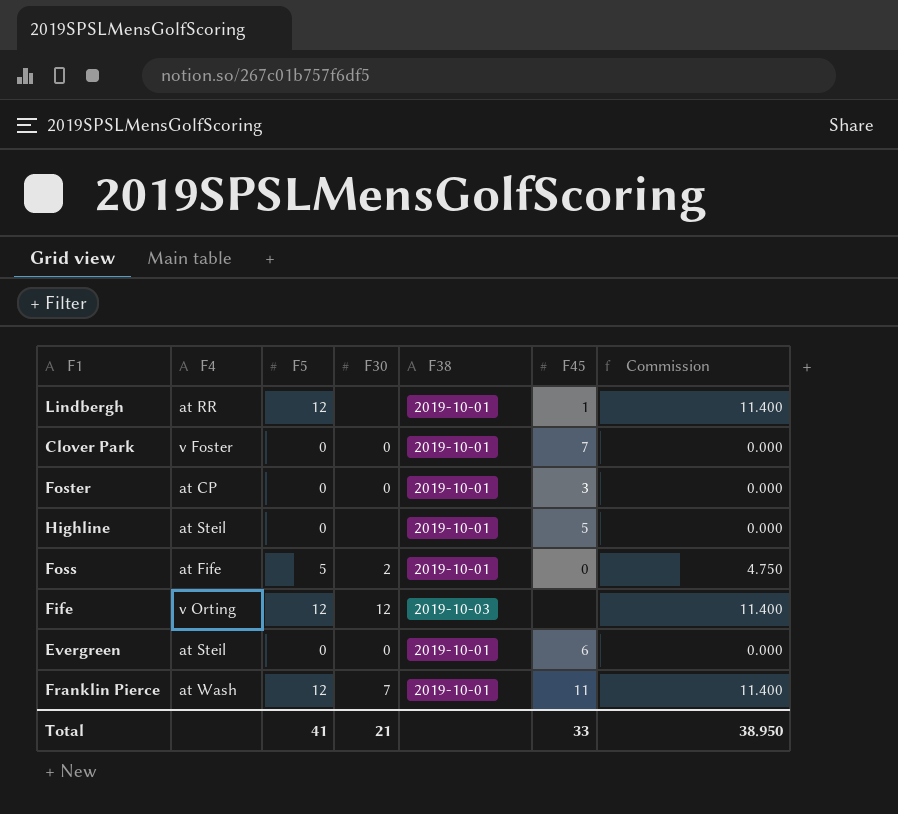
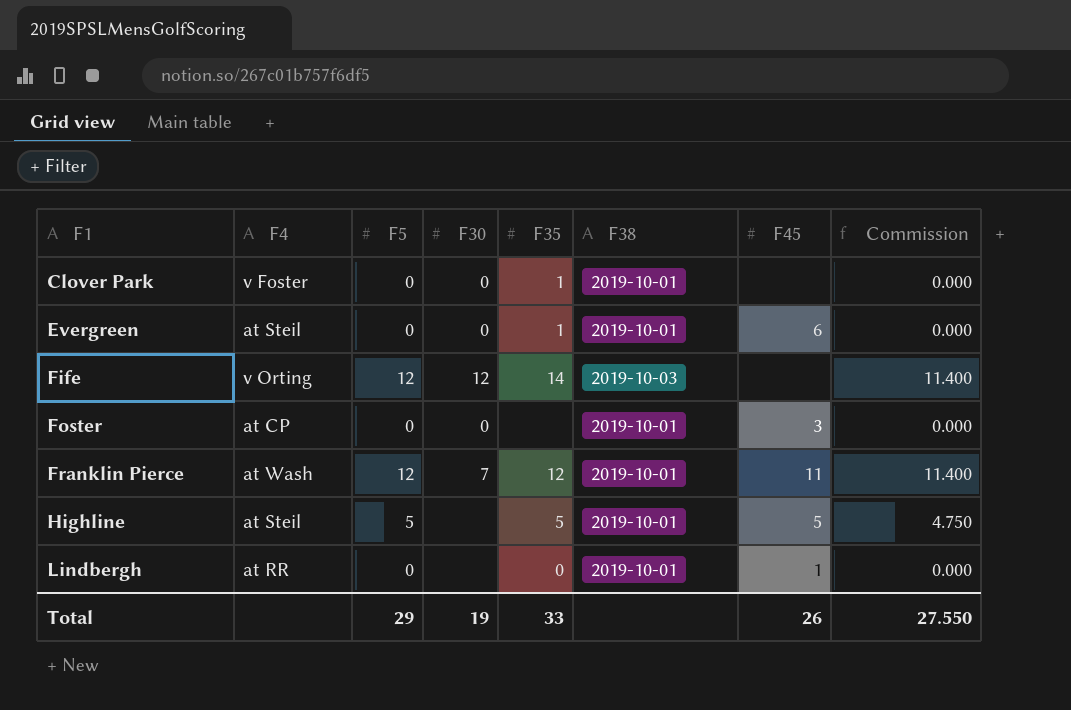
row order: none -> F1 ascending
column F35 | position: none -> 5
row Foss: at Fife | 5 | 2 | 2019-10-01 | 0 | 4.750 -> none
Clover Park | F45: 7 -> none
Highline | F5: 0 -> 5
Highline | Commission: 0.000 -> 4.750
Lindbergh | F5: 12 -> 0
Lindbergh | Commission: 11.400 -> 0.000
Total | F5: 41 -> 29
Total | F30: 21 -> 19
Total | F45: 33 -> 26
Total | Commission: 38.950 -> 27.550

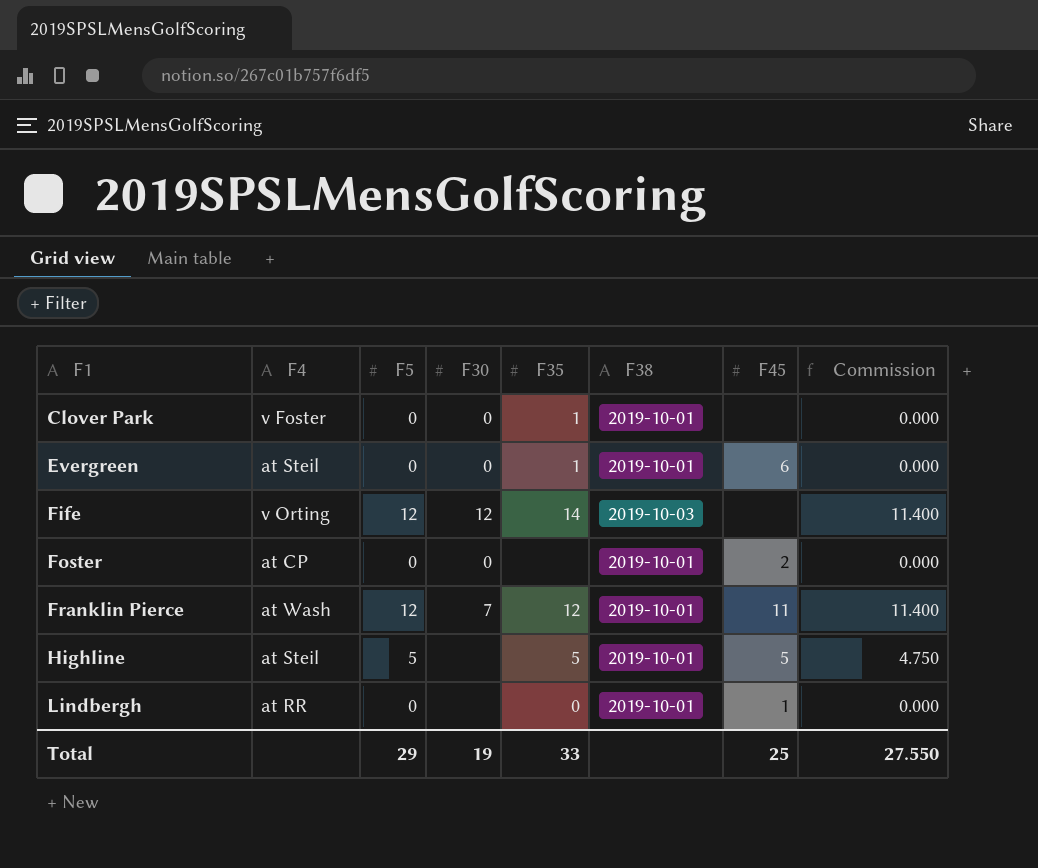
Foster | F45: 3 -> 2
Total | F45: 26 -> 25

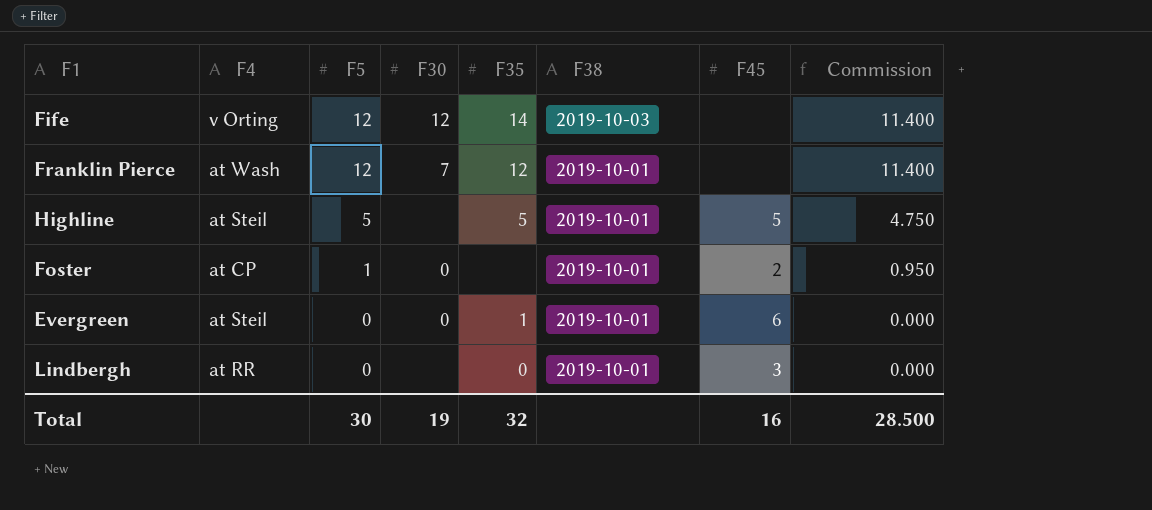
row order: F1 ascending -> F5 descending
row Clover Park: v Foster | 0 | 0 | 1 | 2019-10-01 | none | 0.000 -> none
Franklin Pierce | F45: 11 -> none
Foster | F5: 0 -> 1
Foster | Commission: 0.000 -> 0.950
Lindbergh | F45: 1 -> 3
Total | F5: 29 -> 30
Total | F35: 33 -> 32
Total | F45: 25 -> 16
Total | Commission: 27.550 -> 28.500

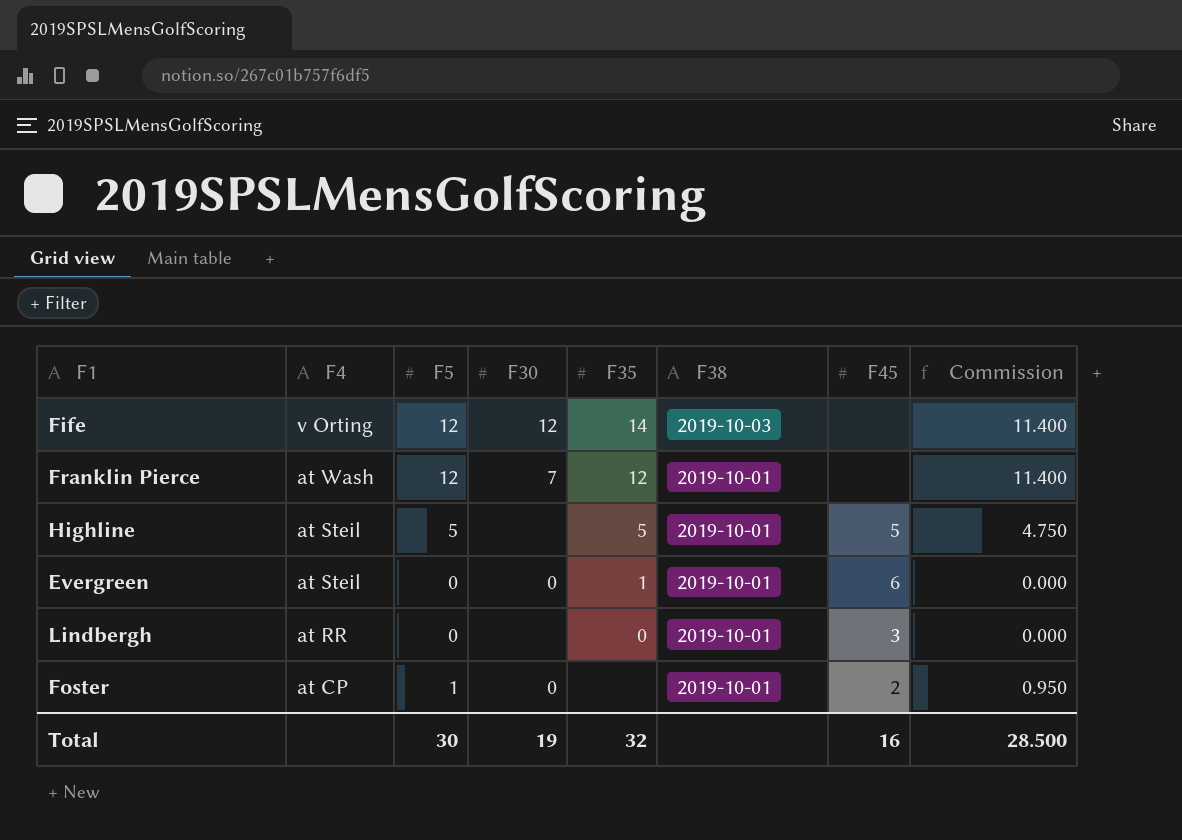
row order: F5 descending -> F4 descending

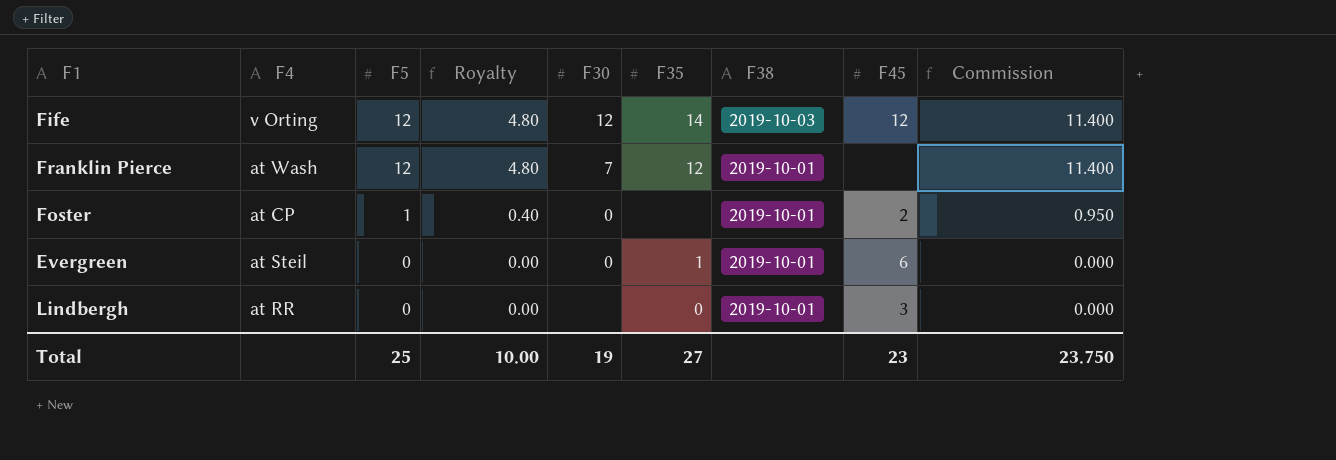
row order: F4 descending -> F5 descending
column Royalty | formula: none -> [F5] * 0.4
row Highline: at Steil | 5 | none | 5 | 2019-10-01 | 5 | 4.750 -> none
Fife | F45: none -> 12
Total | F5: 30 -> 25
Total | F35: 32 -> 27
Total | F45: 16 -> 23
Total | Commission: 28.500 -> 23.750

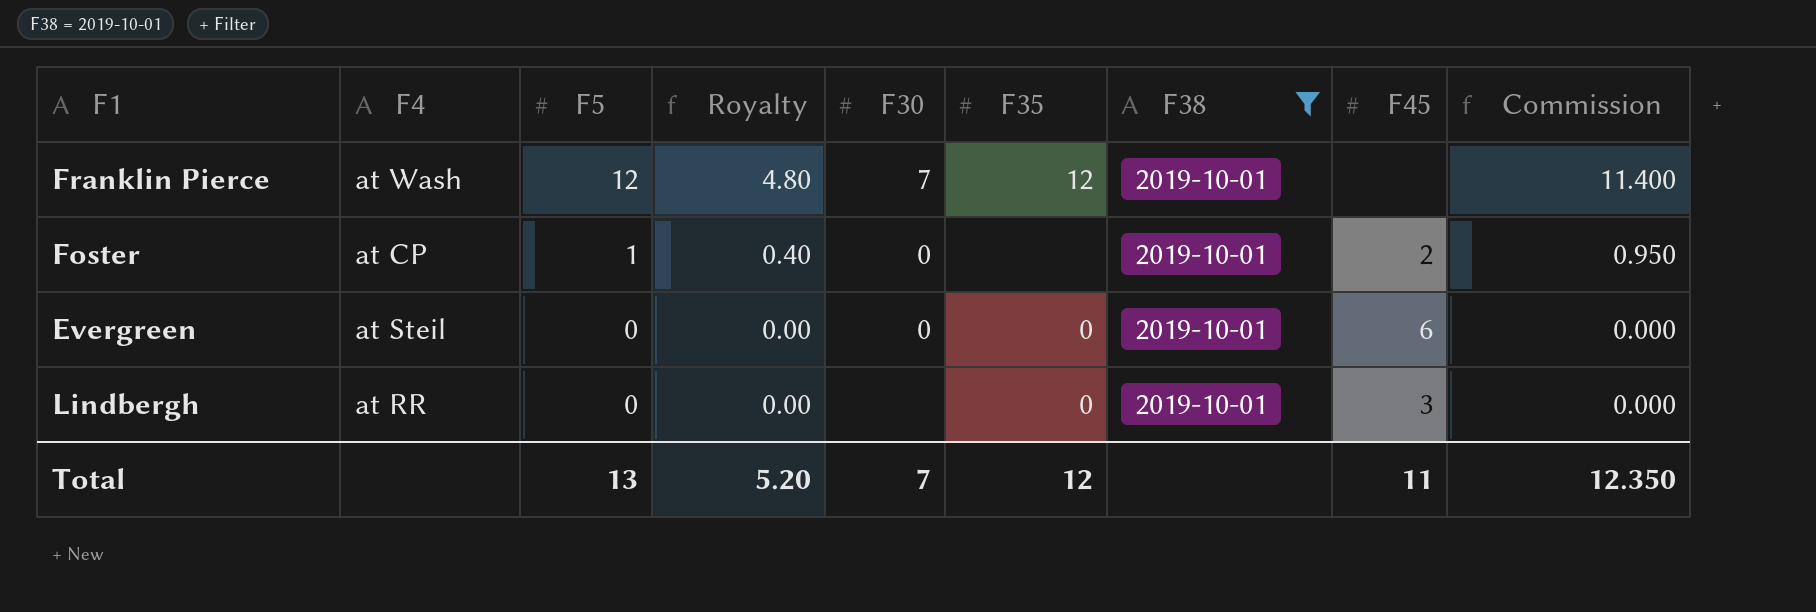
filter: none -> F38 = 2019-10-01
Evergreen | F35: 1 -> 0
Total | F5: 25 -> 13
Total | Royalty: 10.00 -> 5.20
Total | F30: 19 -> 7
Total | F35: 27 -> 12
Total | F45: 23 -> 11
Total | Commission: 23.750 -> 12.350

